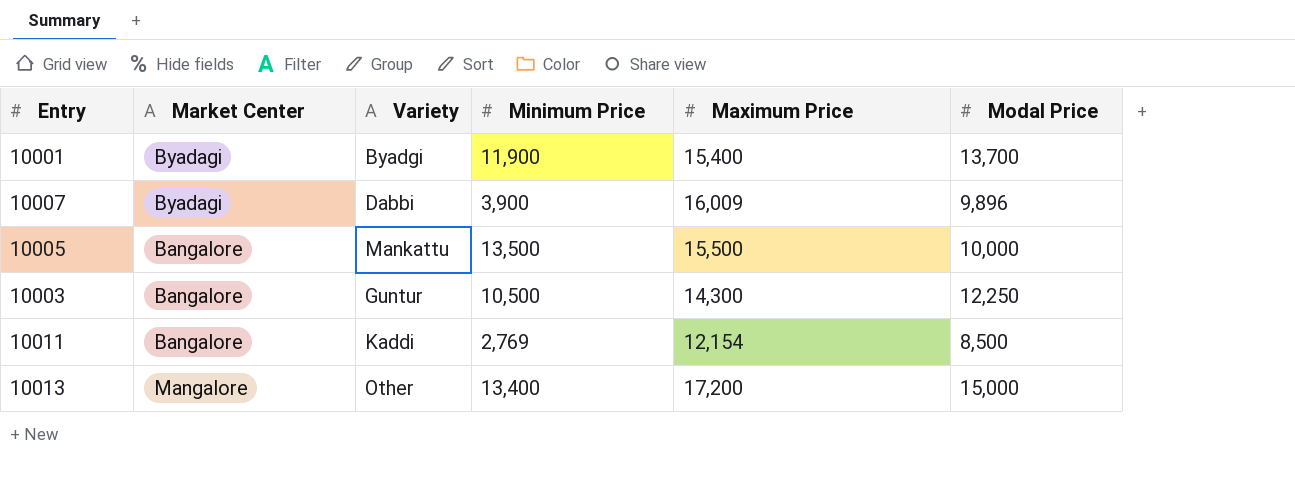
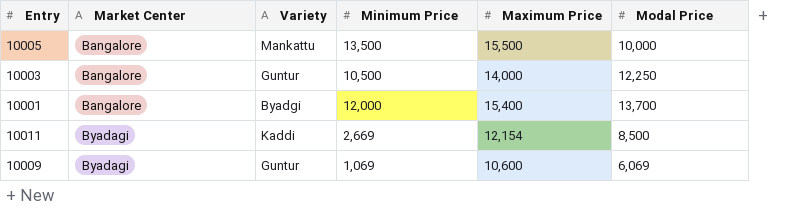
row order: none -> Market Center ascending
row 10007: Byadagi | Dabbi | 3,900 | 16,009 | 9,896 -> none
row 10013: Mangalore | Other | 13,400 | 17,200 | 15,000 -> none
10003 | Maximum Price: 14,300 -> 14,000
10001 | Market Center: Byadagi -> Bangalore
10001 | Minimum Price: 11,900 -> 12,000
10011 | Market Center: Bangalore -> Byadagi
10011 | Minimum Price: 2,769 -> 2,669
row 10009: none -> Byadagi | Guntur | 1,069 | 10,600 | 6,069

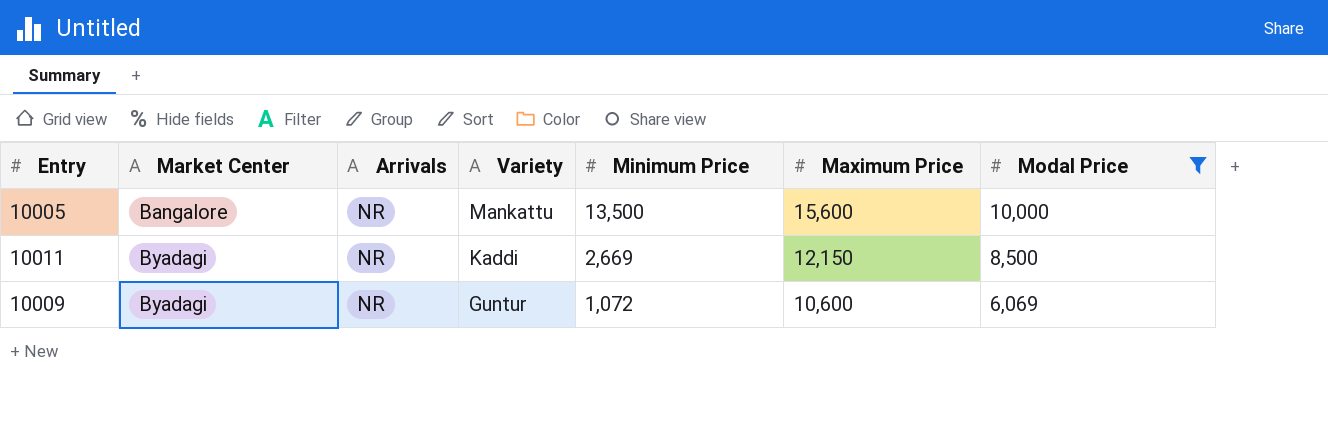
filter: none -> Modal Price <= 10,000
column Arrivals | position: none -> 3
10005 | Maximum Price: 15,500 -> 15,600
10011 | Maximum Price: 12,154 -> 12,150
10009 | Minimum Price: 1,069 -> 1,072

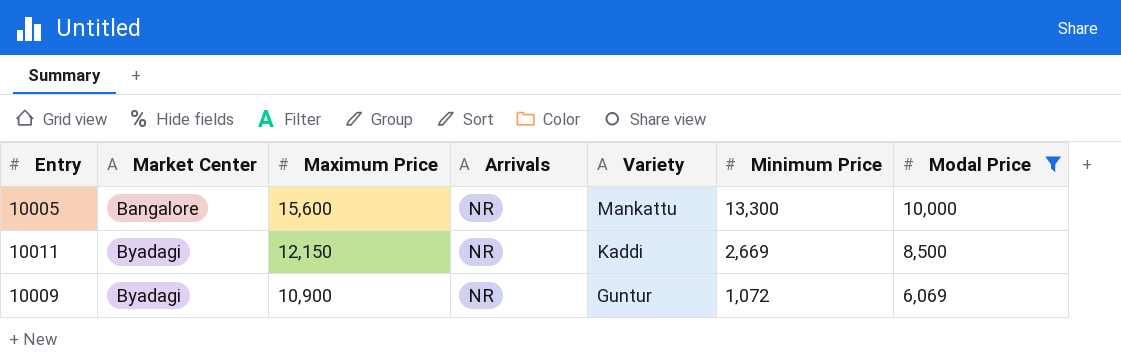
column Maximum Price | position: 6 -> 3
10005 | Minimum Price: 13,500 -> 13,300
10009 | Maximum Price: 10,600 -> 10,900

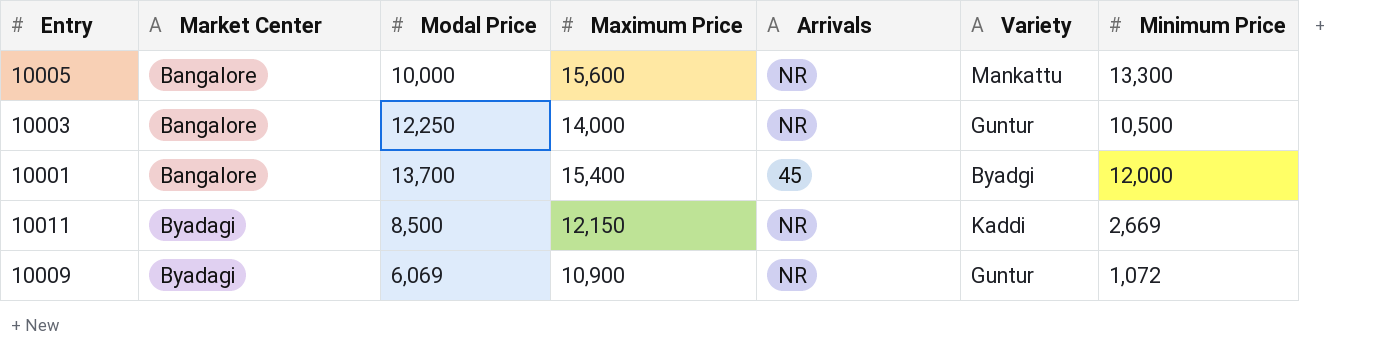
filter: Modal Price <= 10,000 -> none
column Modal Price | position: 7 -> 3

